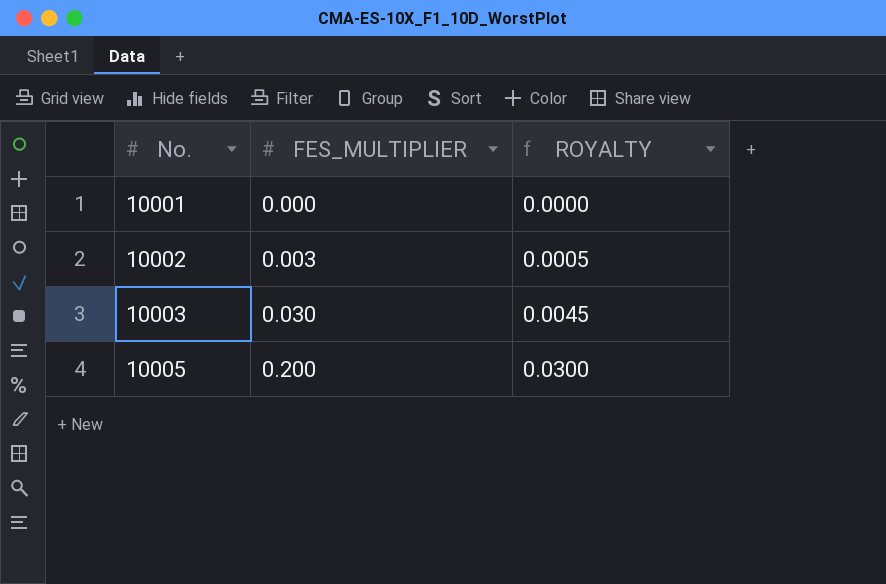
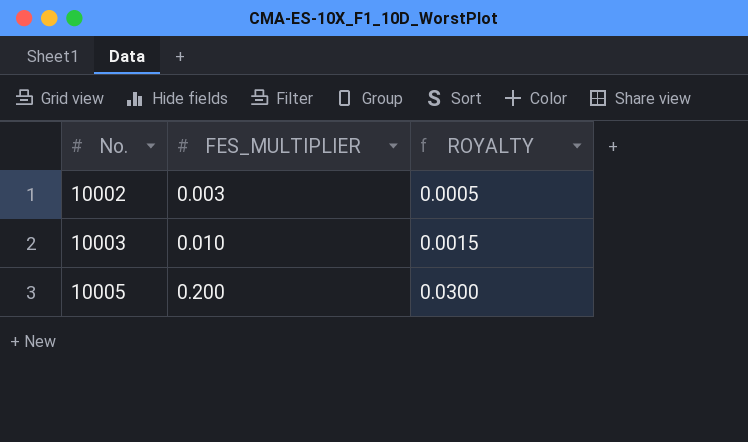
row 10001: 0.000 | 0.0000 -> none
10003 | FES_MULTIPLIER: 0.030 -> 0.010
10003 | ROYALTY: 0.0045 -> 0.0015

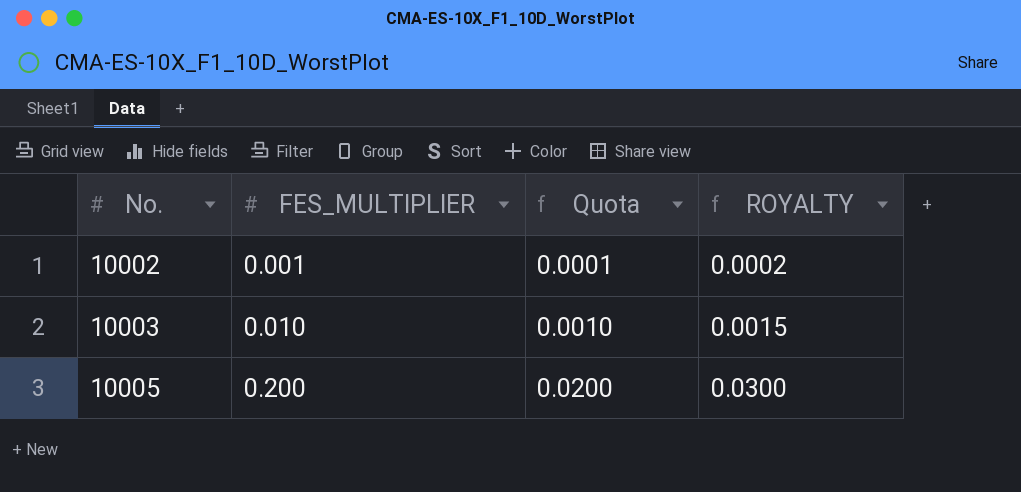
column Quota | formula: none -> [FES_MULTIPLIER] * 0.1
10002 | FES_MULTIPLIER: 0.003 -> 0.001
10002 | ROYALTY: 0.0005 -> 0.0002

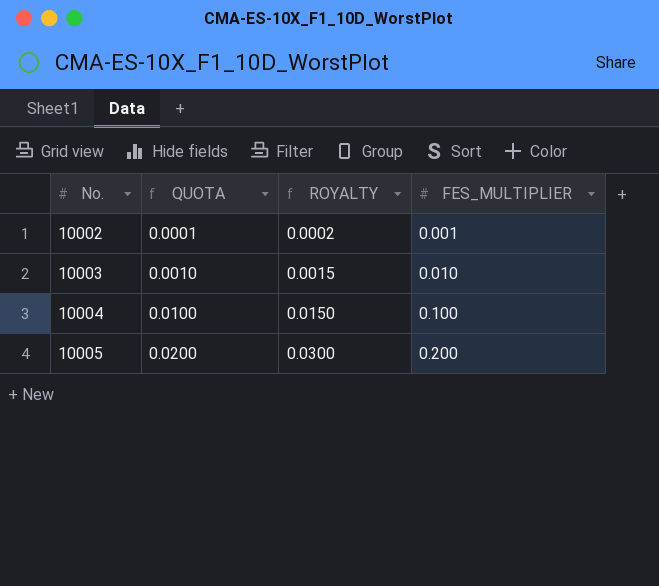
column name: Quota -> QUOTA
column FES_MULTIPLIER | position: 2 -> 4
row 10004: none -> 0.0100 | 0.0150 | 0.100

